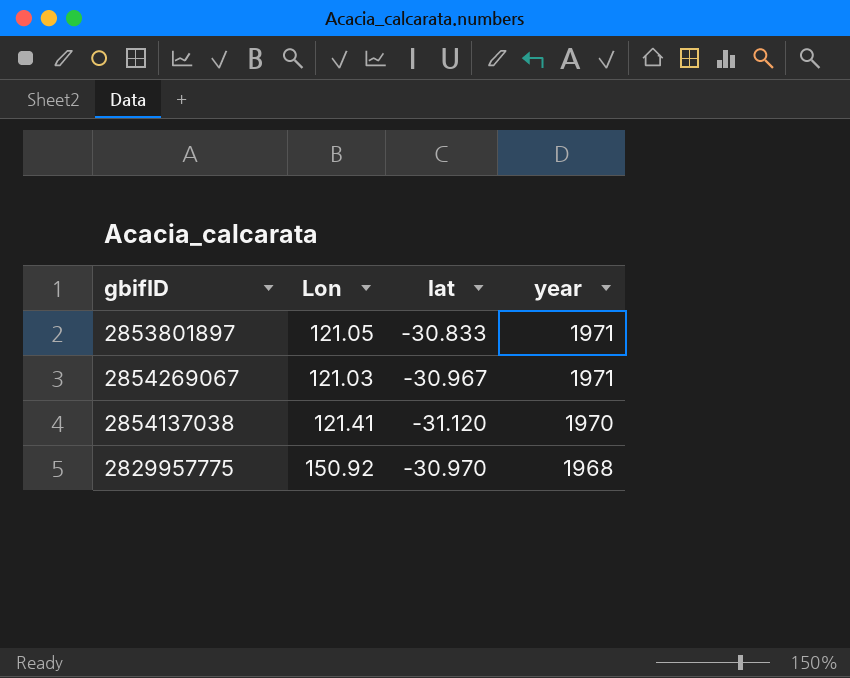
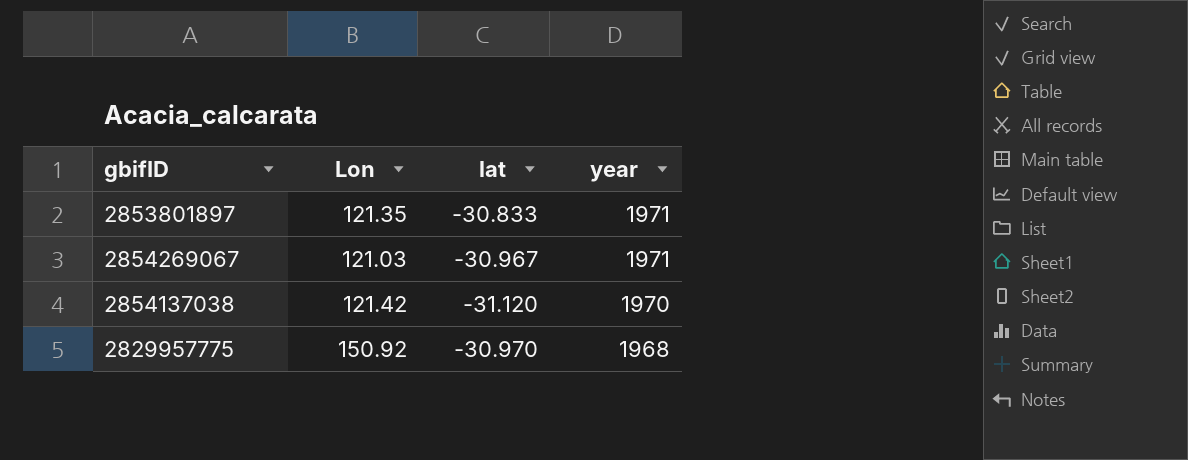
2853801897 | Lon: 121.05 -> 121.35
2854137038 | Lon: 121.41 -> 121.42

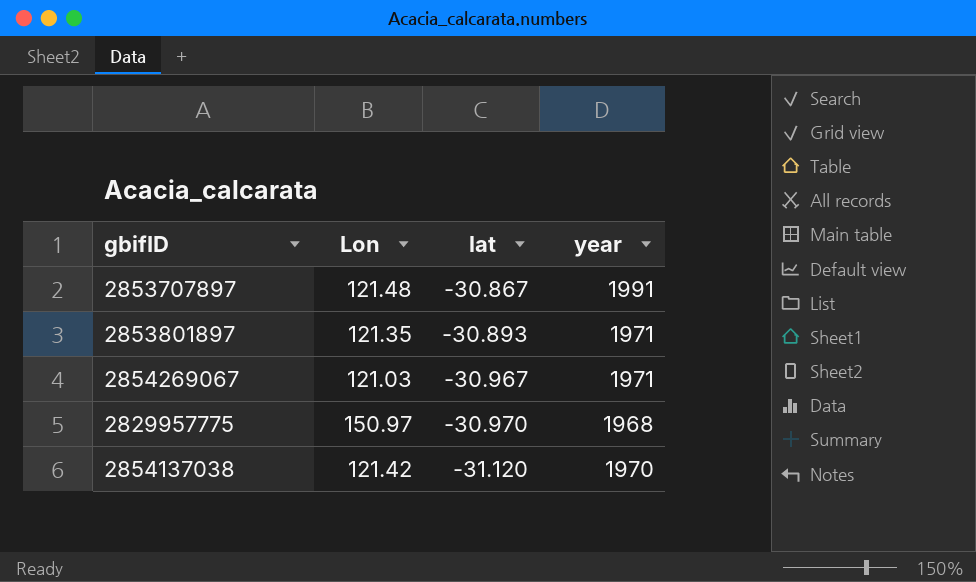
row order: year descending -> lat descending
row 2853707897: none -> 121.48 | -30.867 | 1991
2853801897 | lat: -30.833 -> -30.893
2829957775 | Lon: 150.92 -> 150.97

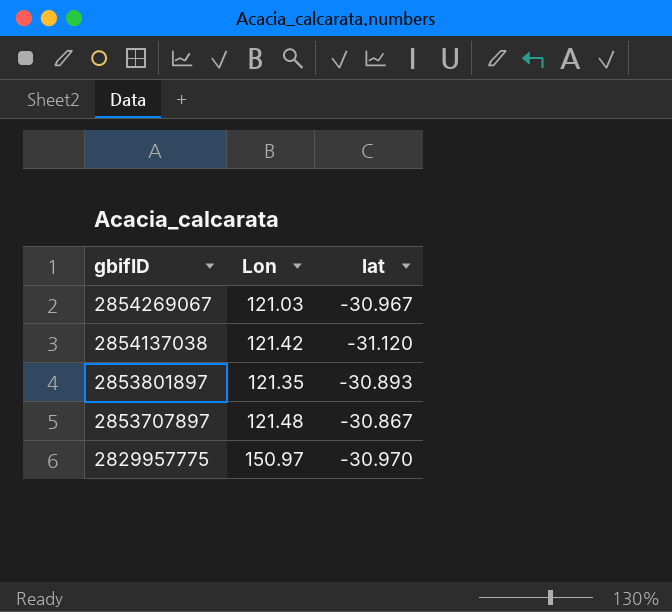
row order: lat descending -> gbifID descending
column year | position: 4 -> none

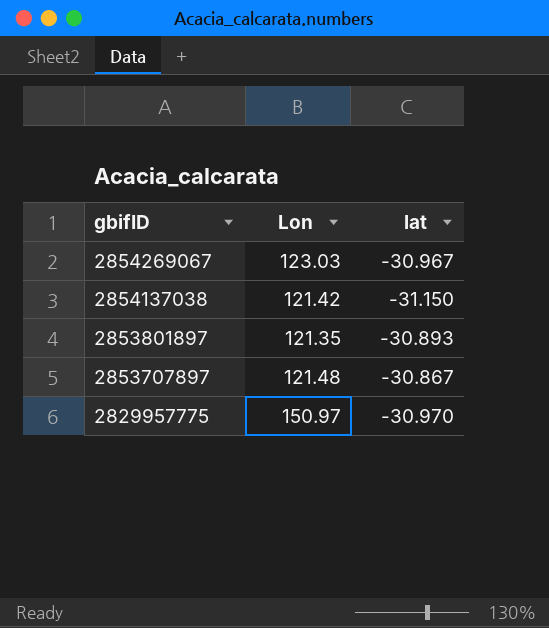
2854269067 | Lon: 121.03 -> 123.03
2854137038 | lat: -31.120 -> -31.150

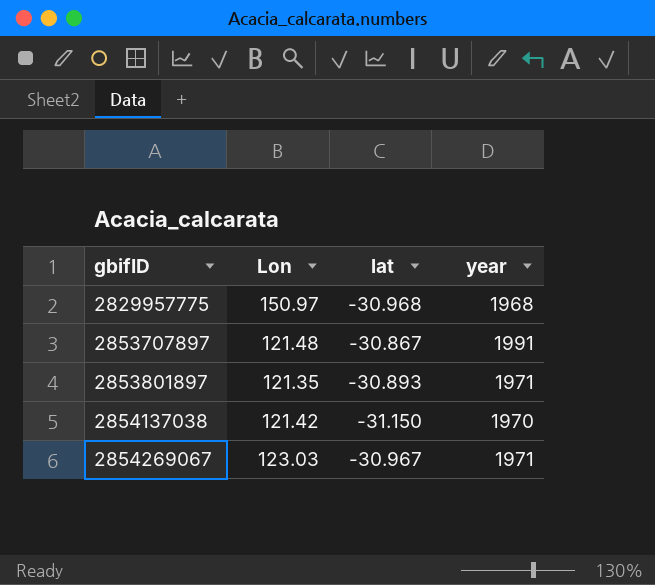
row order: gbifID descending -> gbifID ascending
column year | position: none -> 4
2829957775 | lat: -30.970 -> -30.968

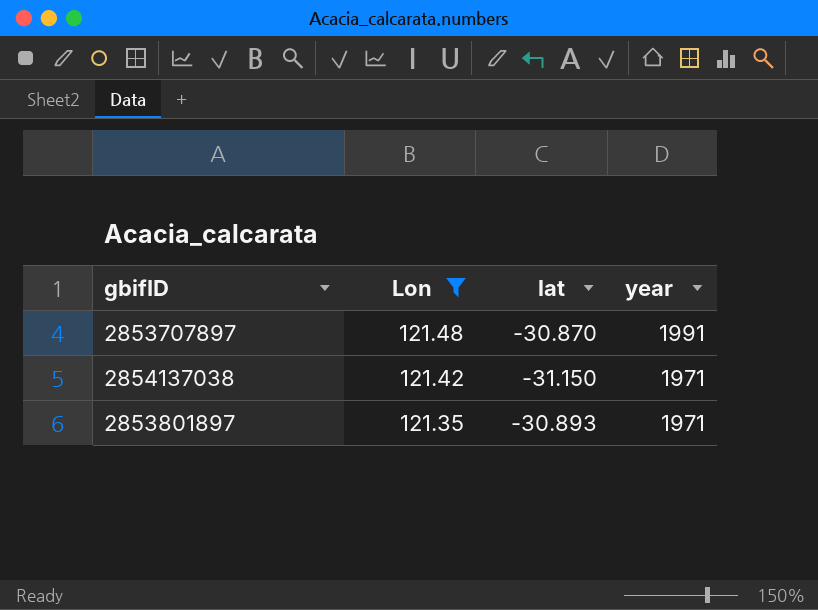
filter: none -> Lon <= 121.48
row order: gbifID ascending -> Lon descending
2853707897 | lat: -30.867 -> -30.870
2854137038 | year: 1970 -> 1971

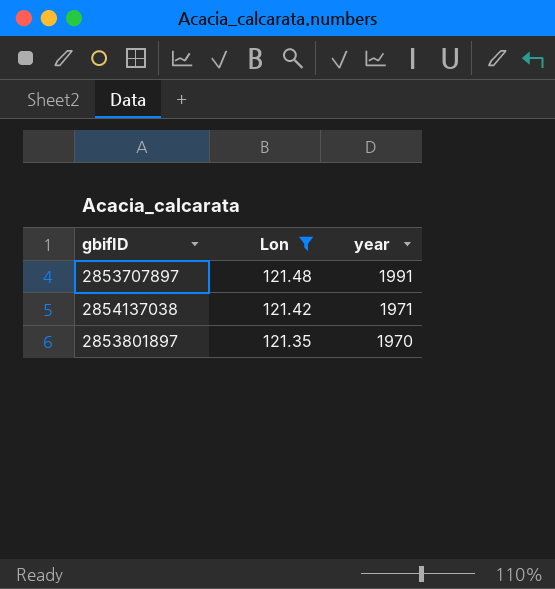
column lat | position: 3 -> none
2853801897 | year: 1971 -> 1970

